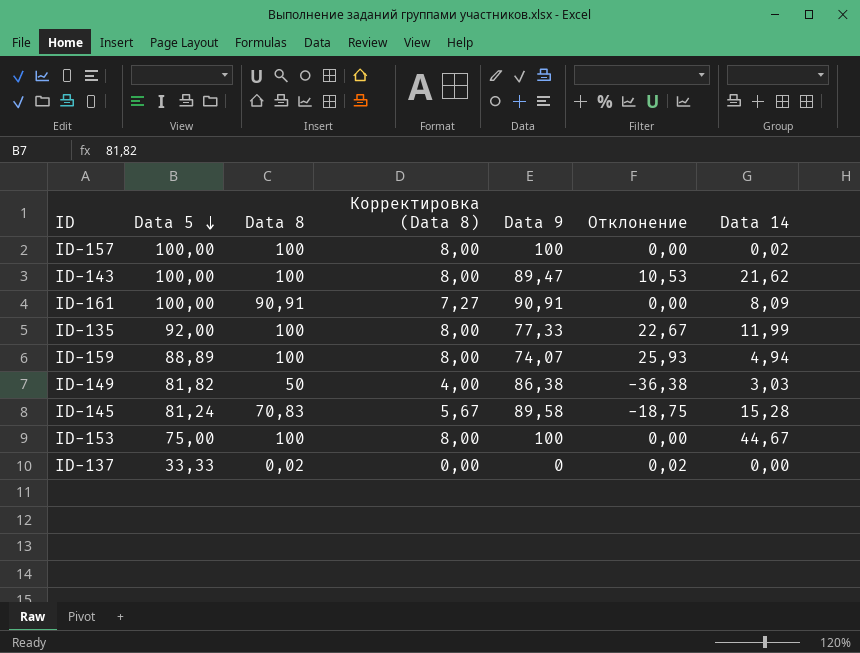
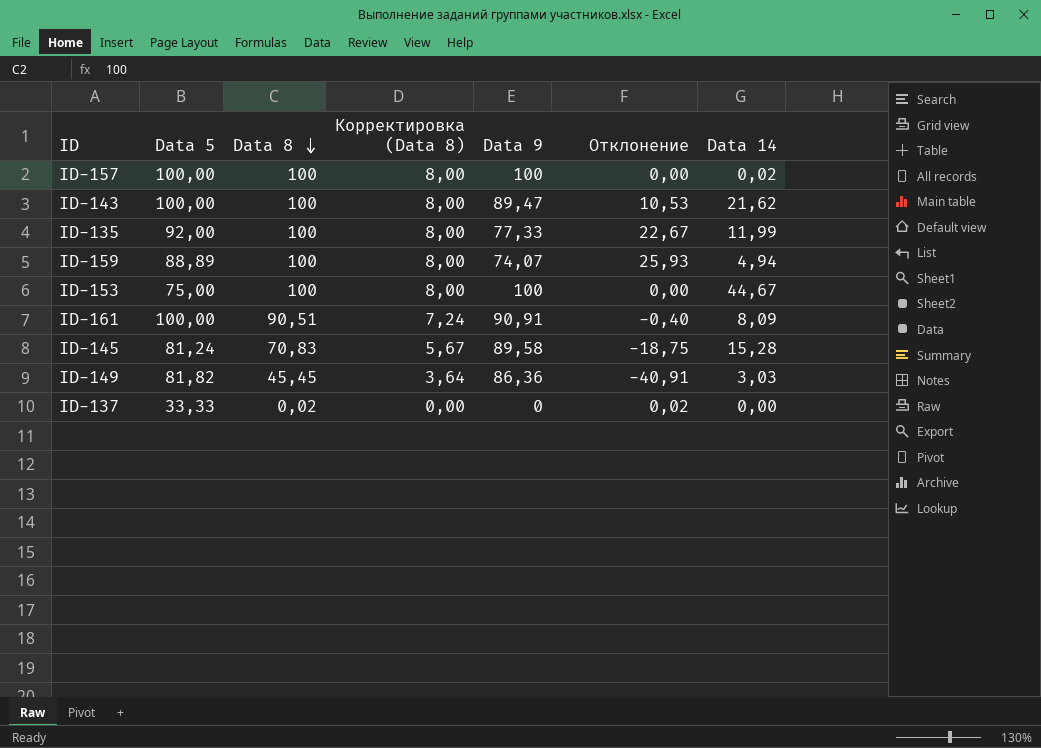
row order: Data 5 descending -> Data 8 descending
ID-161 | Data 8: 90,91 -> 90,51
ID-161 | Корректировка (Data 8): 7,27 -> 7,24
ID-161 | Отклонение: 0,00 -> -0,40
ID-149 | Data 8: 50 -> 45,45
ID-149 | Корректировка (Data 8): 4,00 -> 3,64
ID-149 | Data 9: 86,38 -> 86,36
ID-149 | Отклонение: -36,38 -> -40,91

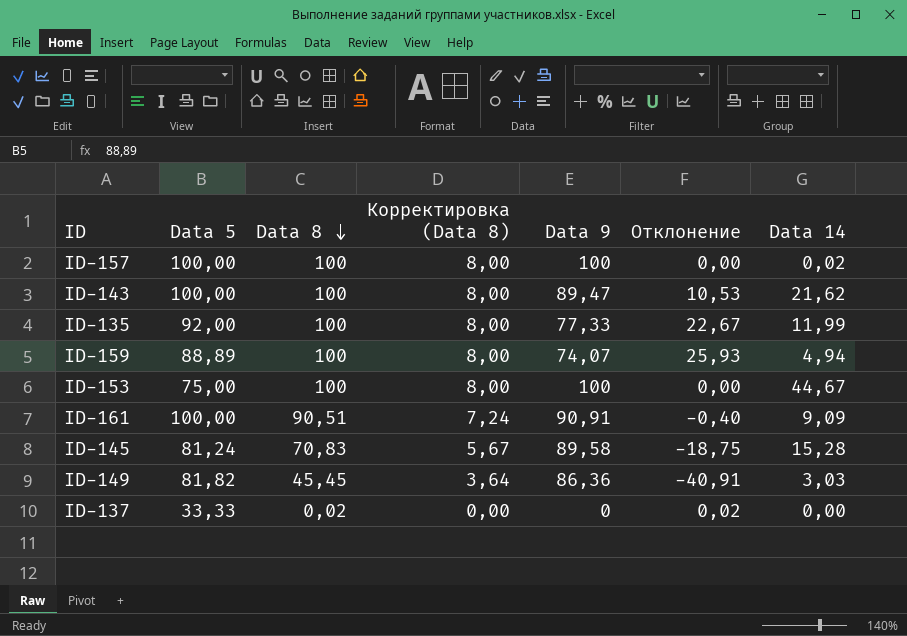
ID-161 | Data 14: 8,09 -> 9,09

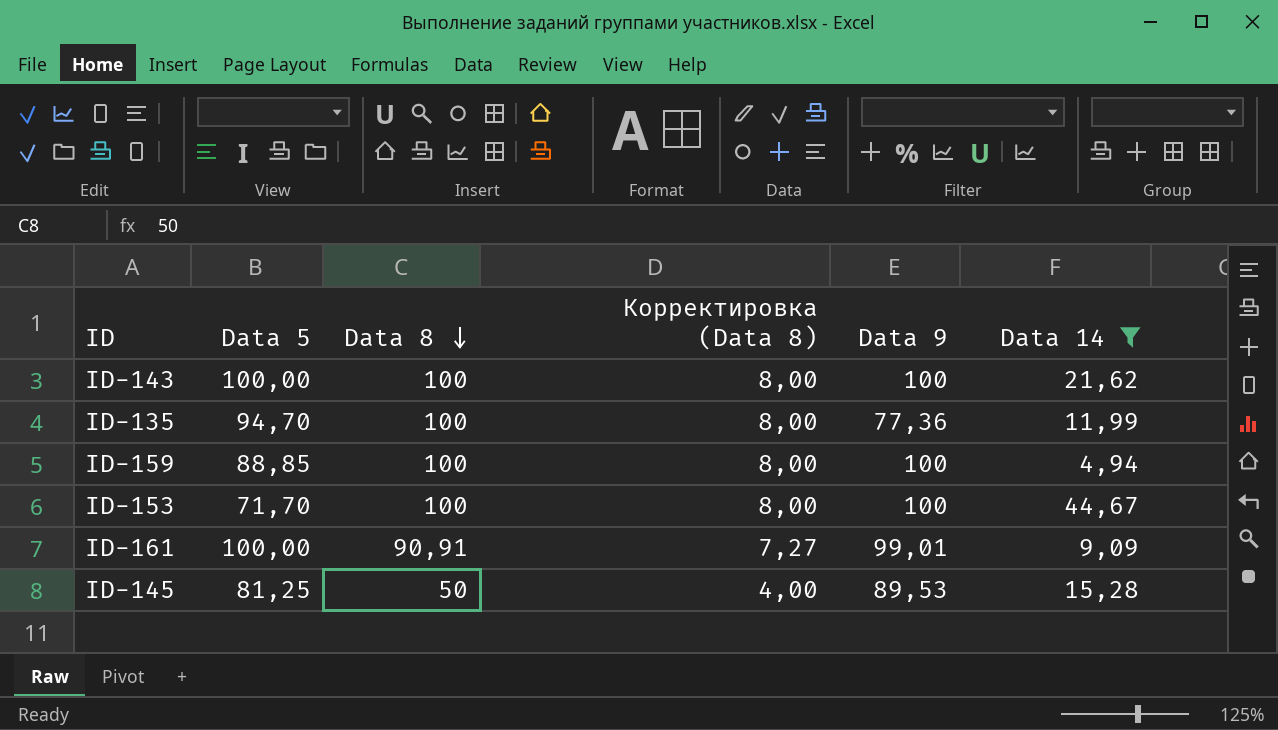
filter: none -> Data 14 >= 4,94
column Отклонение | formula: [Data 8] - [Data 9] -> none
ID-143 | Data 9: 89,47 -> 100
ID-135 | Data 5: 92,00 -> 94,70
ID-135 | Data 9: 77,33 -> 77,36
ID-159 | Data 5: 88,89 -> 88,85
ID-159 | Data 9: 74,07 -> 100
ID-153 | Data 5: 75,00 -> 71,70
ID-161 | Data 8: 90,51 -> 90,91
ID-161 | Корректировка (Data 8): 7,24 -> 7,27
ID-161 | Data 9: 90,91 -> 99,01
ID-145 | Data 5: 81,24 -> 81,25
ID-145 | Data 8: 70,83 -> 50
ID-145 | Корректировка (Data 8): 5,67 -> 4,00
ID-145 | Data 9: 89,58 -> 89,53

